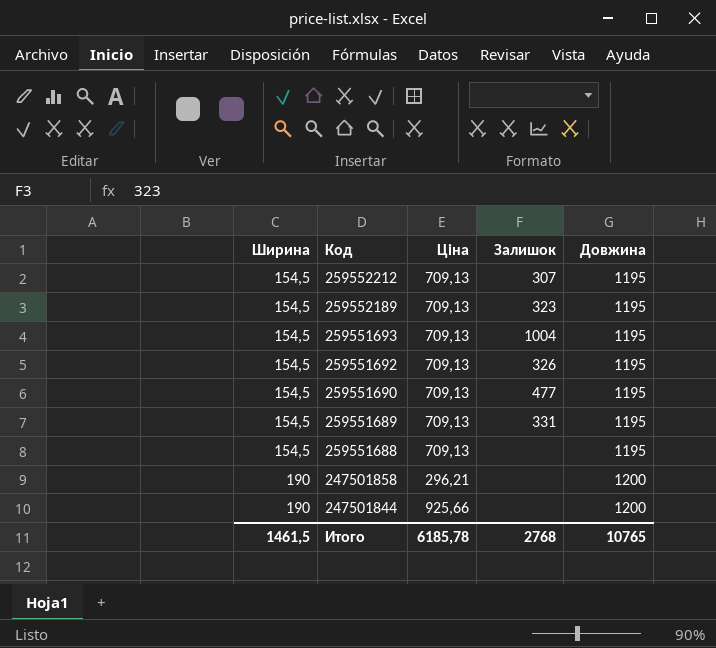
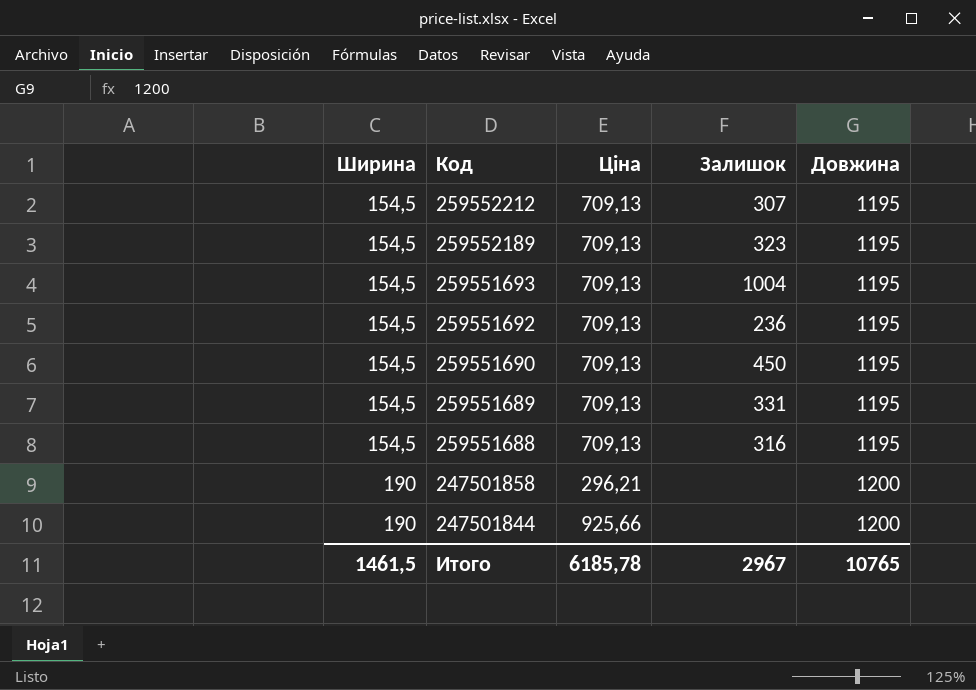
259551692 | Залишок: 326 -> 236
259551690 | Залишок: 477 -> 450
259551688 | Залишок: none -> 316
Итого | Залишок: 2768 -> 2967

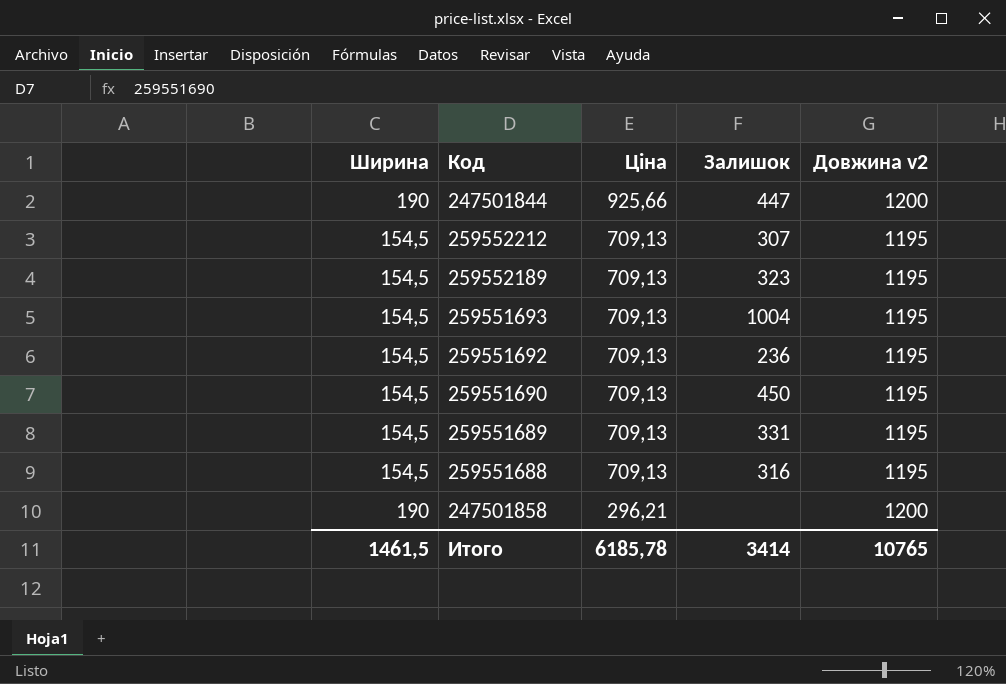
row order: Ширина ascending -> Ціна descending
column name: Довжина -> Довжина v2
247501844 | Залишок: none -> 447
Итого | Залишок: 2967 -> 3414

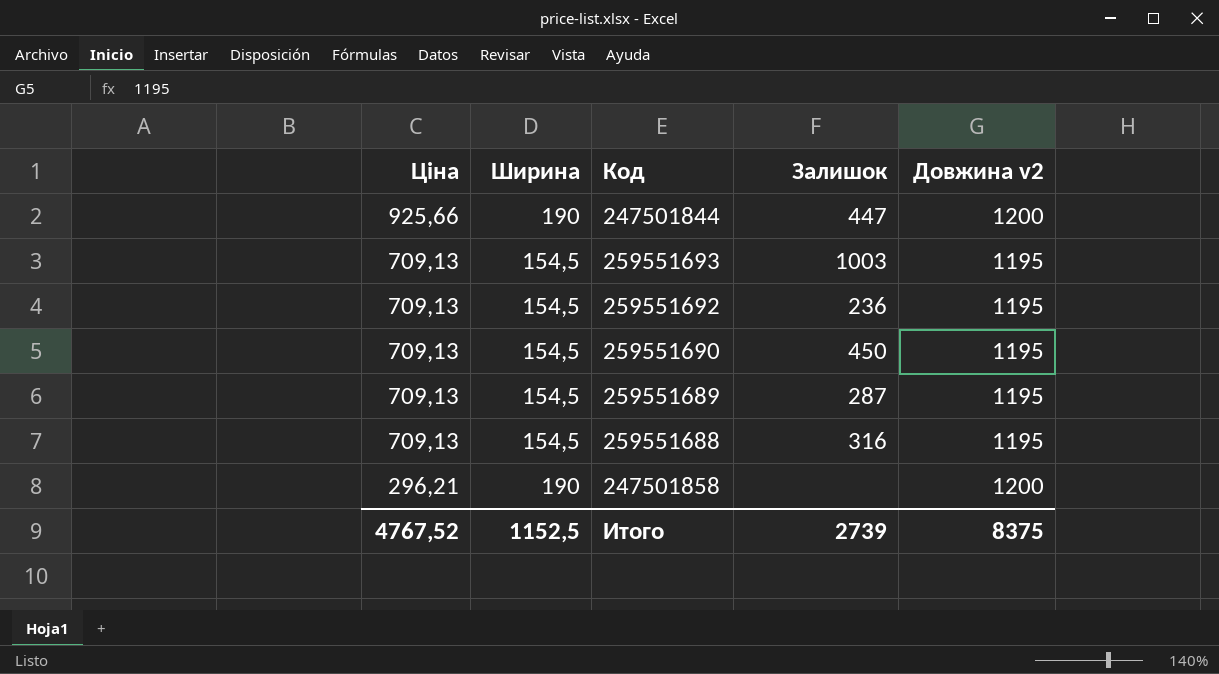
column Ціна | position: 3 -> 1
row 259552212: 154,5 | 709,13 | 307 | 1195 -> none
row 259552189: 154,5 | 709,13 | 323 | 1195 -> none
259551693 | Залишок: 1004 -> 1003
259551689 | Залишок: 331 -> 287
Итого | Ціна: 6185,78 -> 4767,52
Итого | Ширина: 1461,5 -> 1152,5
Итого | Залишок: 3414 -> 2739
Итого | Довжина v2: 10765 -> 8375

